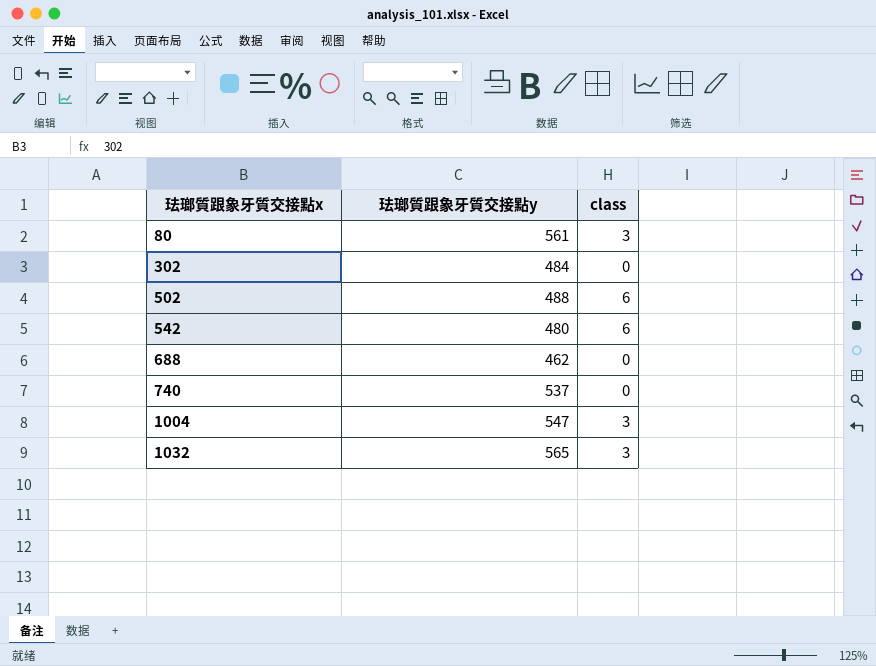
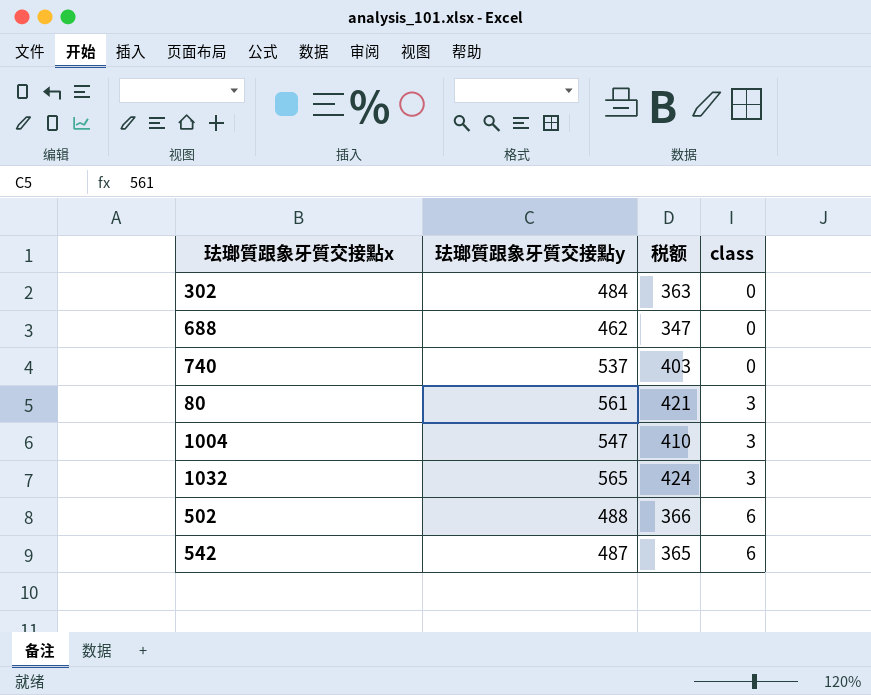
row order: 珐瑯質跟象牙質交接點x ascending -> class ascending
column 税额 | formula: none -> [珐瑯質跟象牙質交接點y] * 0.75
542 | 珐瑯質跟象牙質交接點y: 480 -> 487

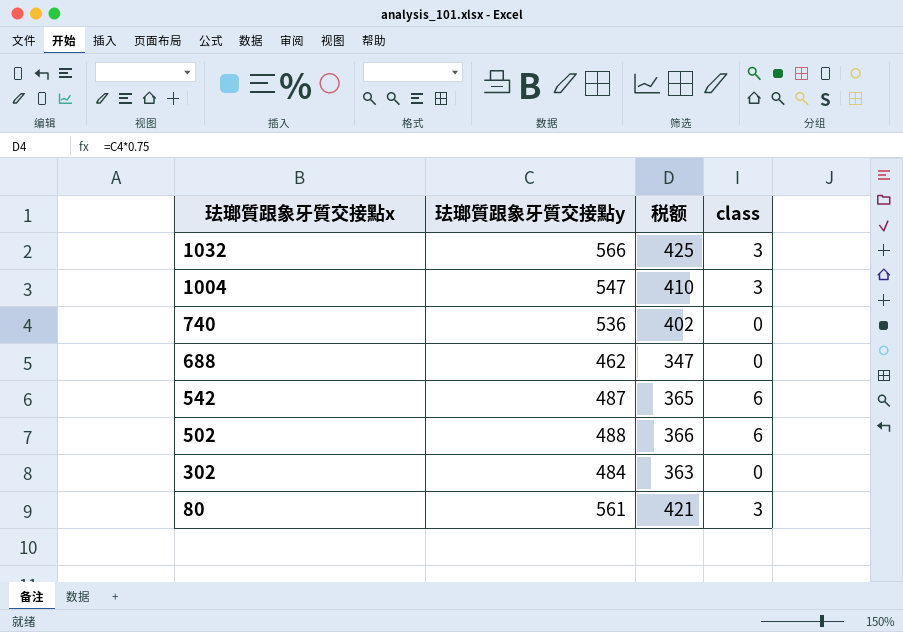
row order: class ascending -> 珐瑯質跟象牙質交接點x descending
1032 | 珐瑯質跟象牙質交接點y: 565 -> 566
1032 | 税额: 424 -> 425
740 | 珐瑯質跟象牙質交接點y: 537 -> 536
740 | 税额: 403 -> 402

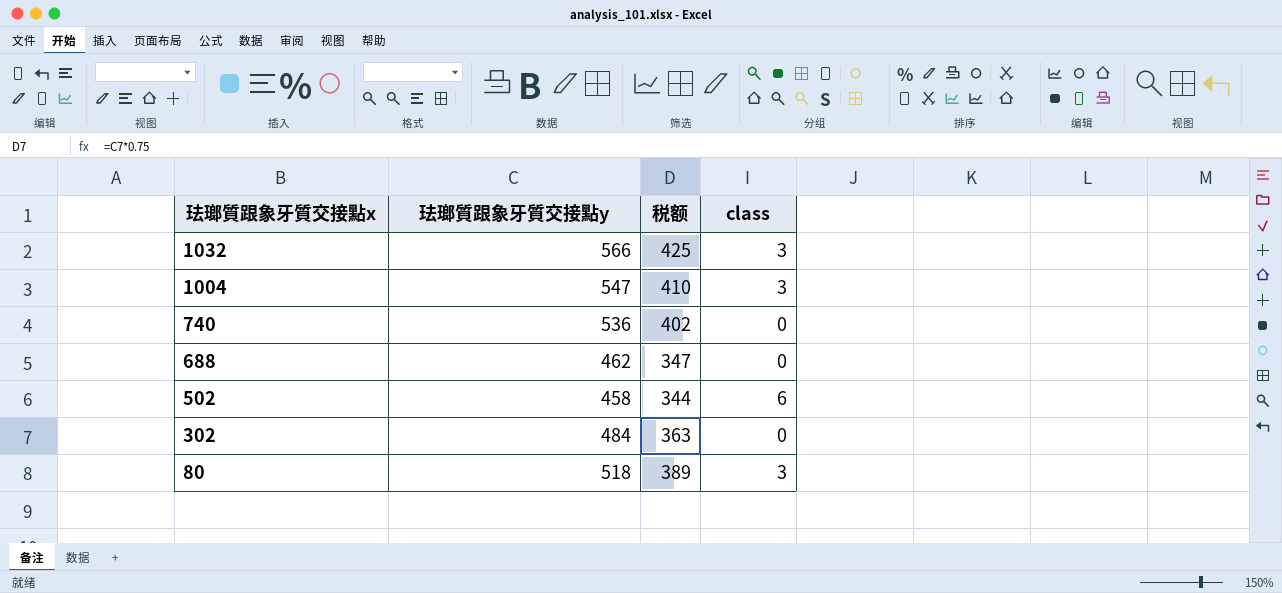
row 542: 487 | 365 | 6 -> none
502 | 珐瑯質跟象牙質交接點y: 488 -> 458
502 | 税额: 366 -> 344
80 | 珐瑯質跟象牙質交接點y: 561 -> 518
80 | 税额: 421 -> 389

